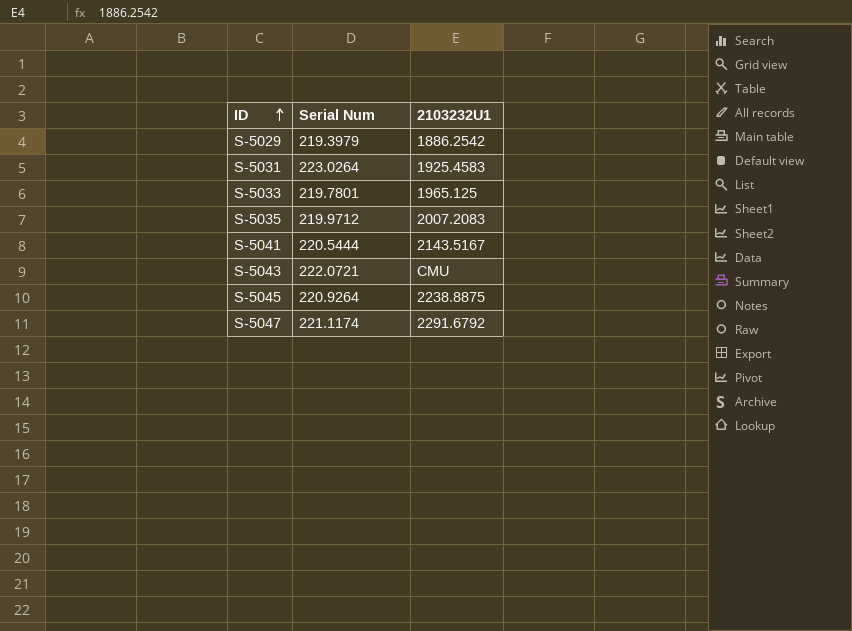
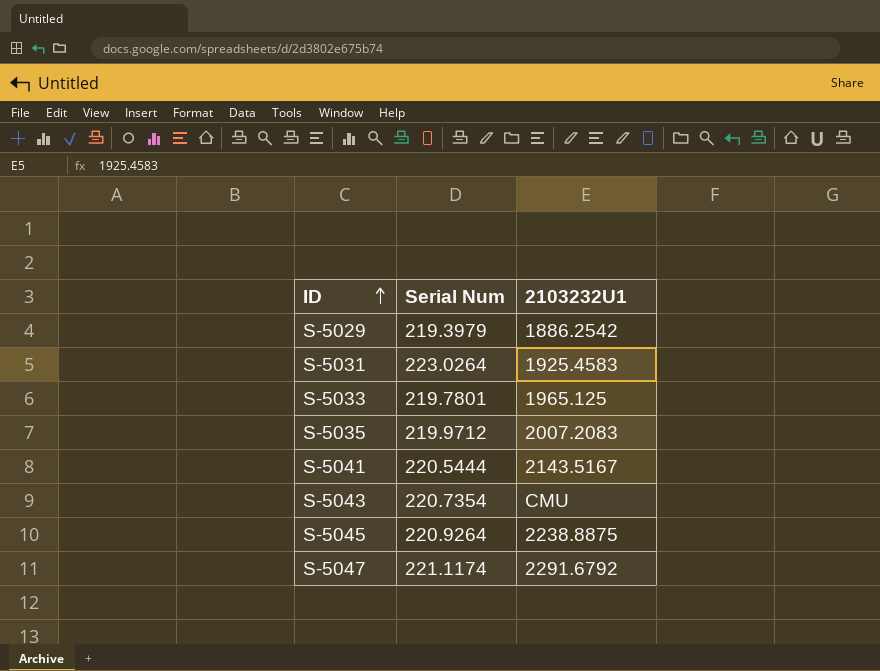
S-5043 | Serial Num: 222.0721 -> 220.7354

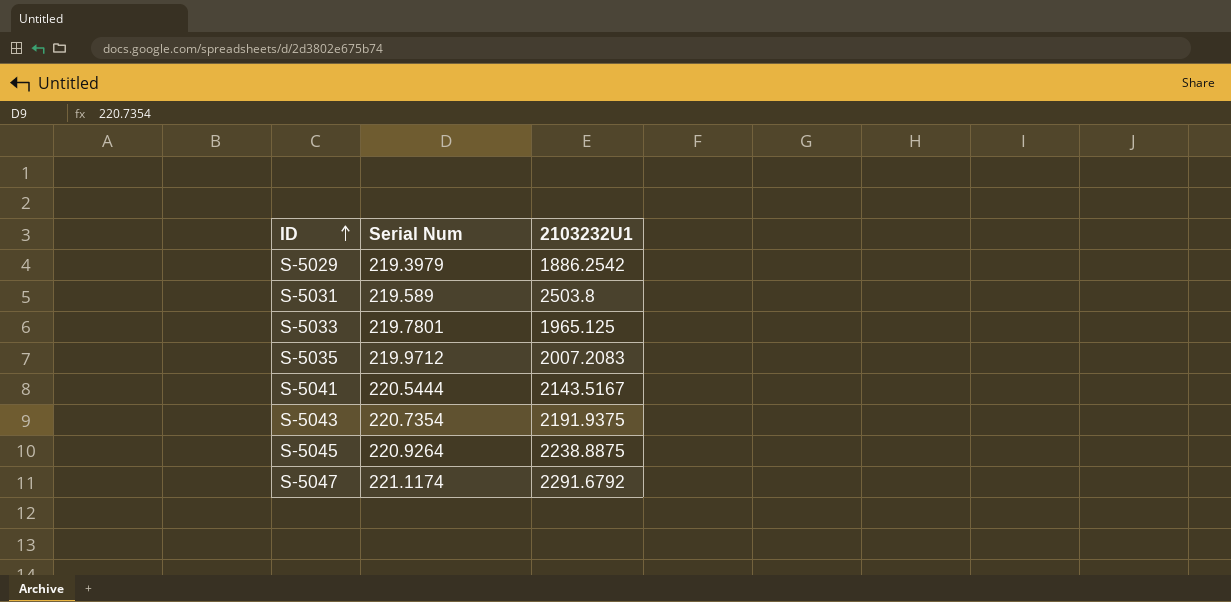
S-5031 | Serial Num: 223.0264 -> 219.589
S-5031 | 2103232U1: 1925.4583 -> 2503.8
S-5043 | 2103232U1: CMU -> 2191.9375

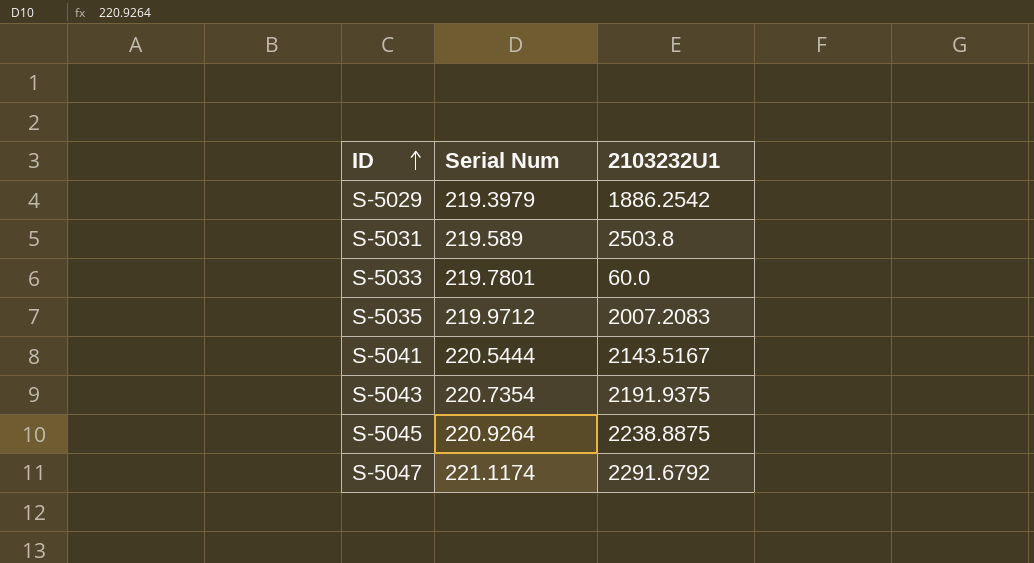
S-5033 | 2103232U1: 1965.125 -> 60.0

